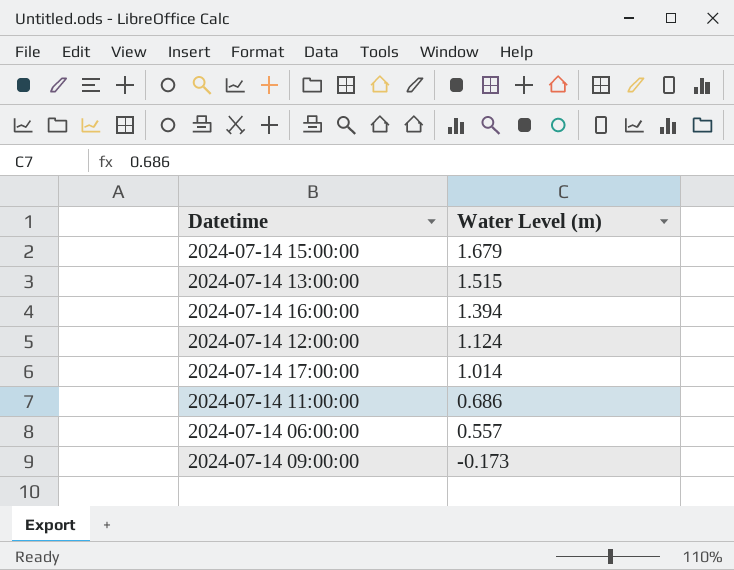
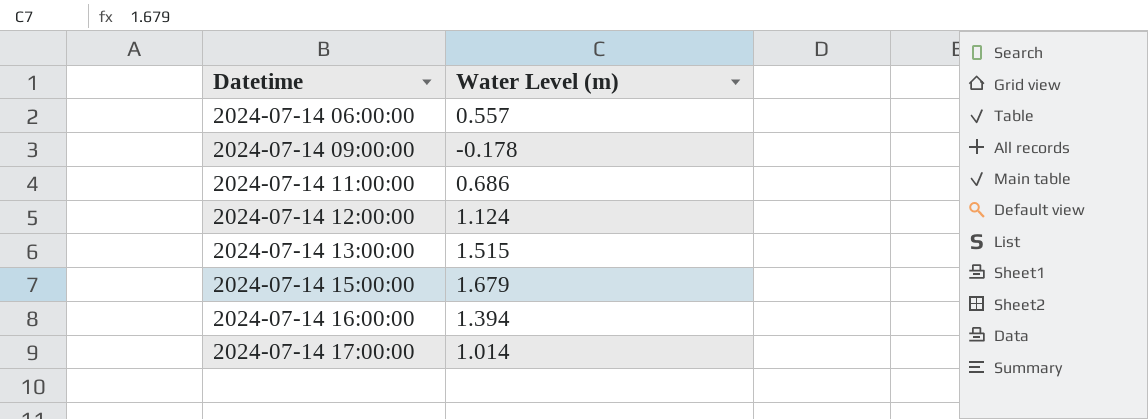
row order: Water Level (m) descending -> Datetime ascending
2024-07-14 09:00:00 | Water Level (m): -0.173 -> -0.178

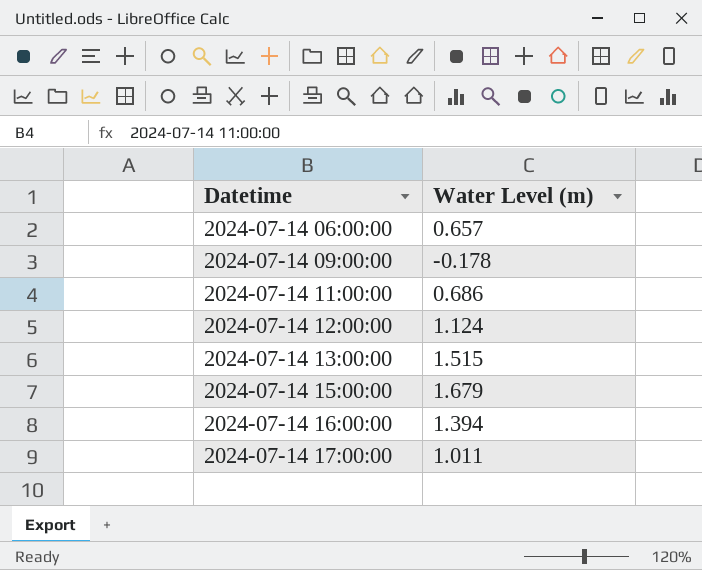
2024-07-14 06:00:00 | Water Level (m): 0.557 -> 0.657
2024-07-14 17:00:00 | Water Level (m): 1.014 -> 1.011

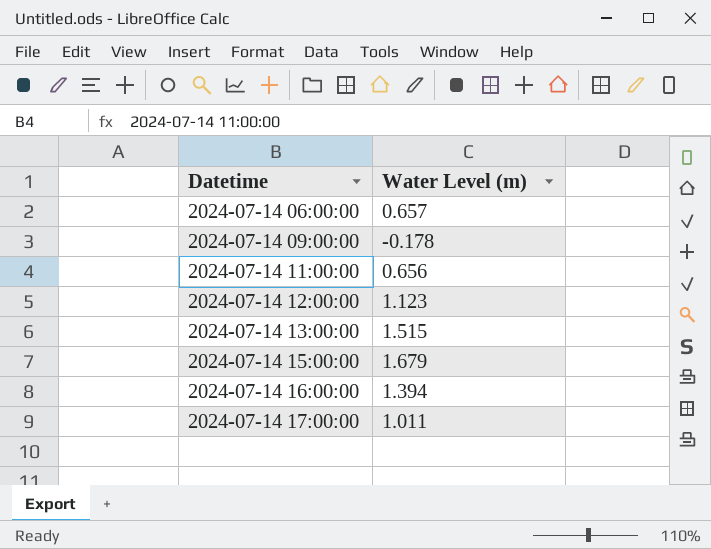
2024-07-14 11:00:00 | Water Level (m): 0.686 -> 0.656
2024-07-14 12:00:00 | Water Level (m): 1.124 -> 1.123

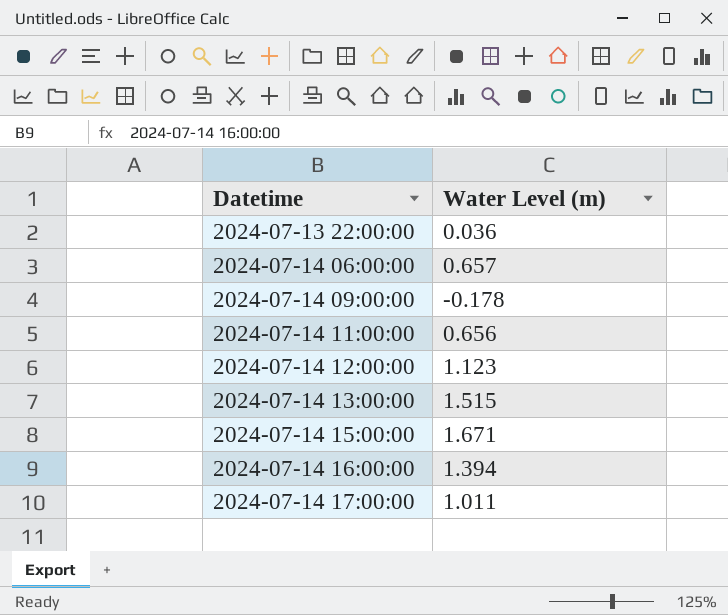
row 2024-07-13 22:00:00: none -> 0.036
2024-07-14 15:00:00 | Water Level (m): 1.679 -> 1.671

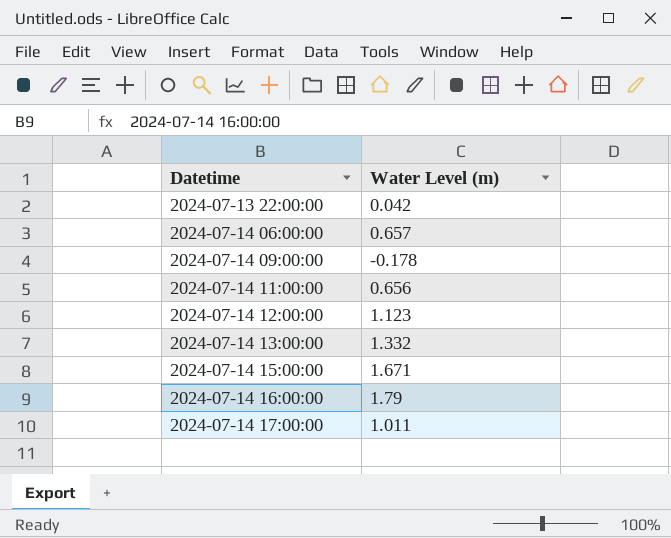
2024-07-13 22:00:00 | Water Level (m): 0.036 -> 0.042
2024-07-14 13:00:00 | Water Level (m): 1.515 -> 1.332
2024-07-14 16:00:00 | Water Level (m): 1.394 -> 1.79

